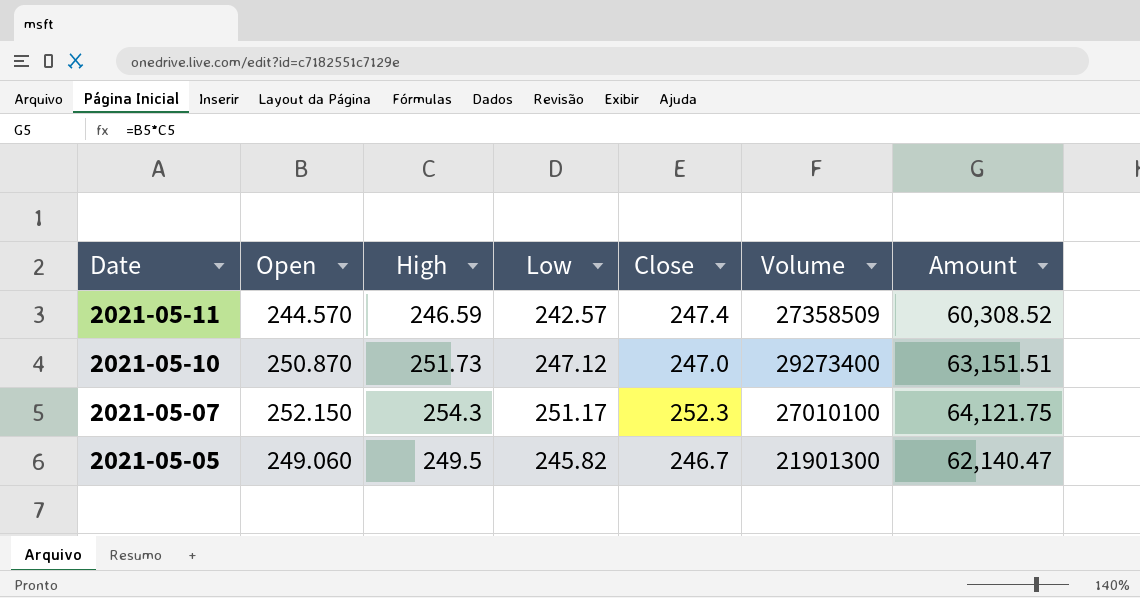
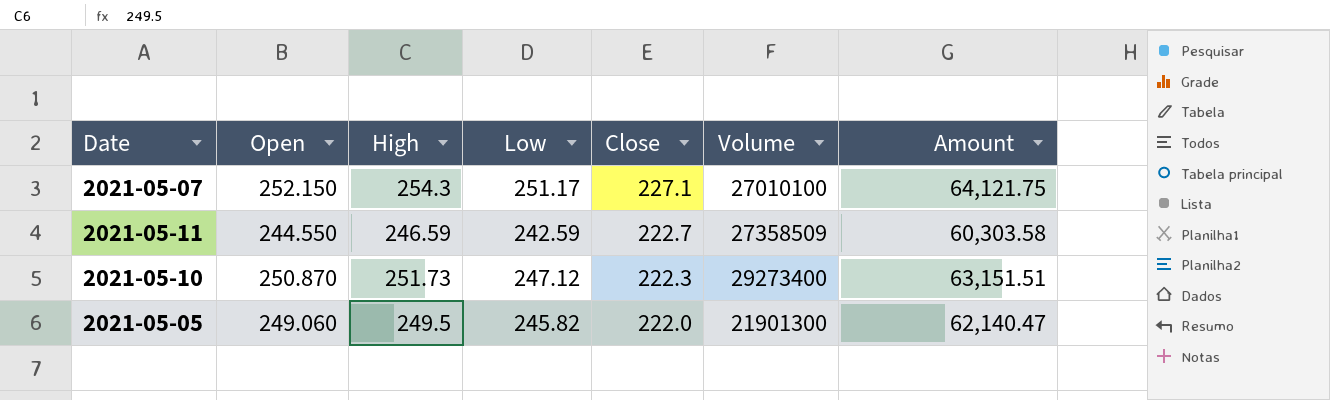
row order: Date descending -> Close descending
2021-05-07 | Close: 252.3 -> 227.1
2021-05-11 | Open: 244.570 -> 244.550
2021-05-11 | Low: 242.57 -> 242.59
2021-05-11 | Close: 247.4 -> 222.7
2021-05-11 | Amount: 60,308.52 -> 60,303.58
2021-05-10 | Close: 247.0 -> 222.3
2021-05-05 | Close: 246.7 -> 222.0

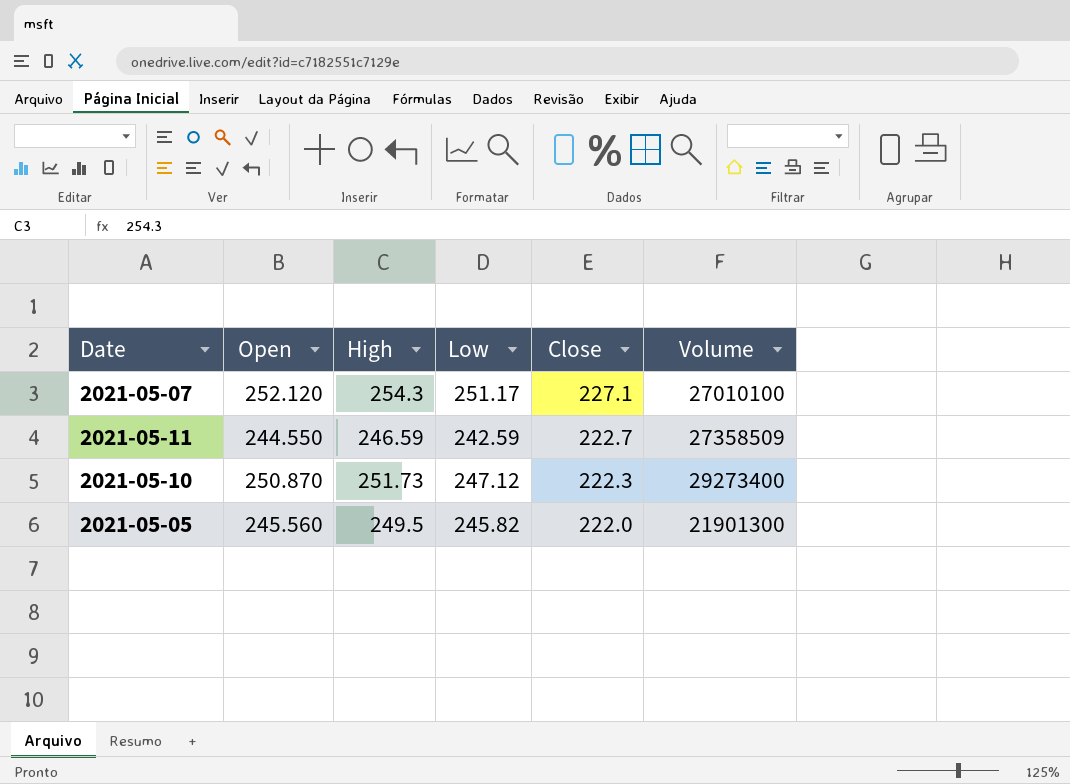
column Amount | formula: [Open] * [High] -> none
2021-05-07 | Open: 252.150 -> 252.120
2021-05-05 | Open: 249.060 -> 245.560

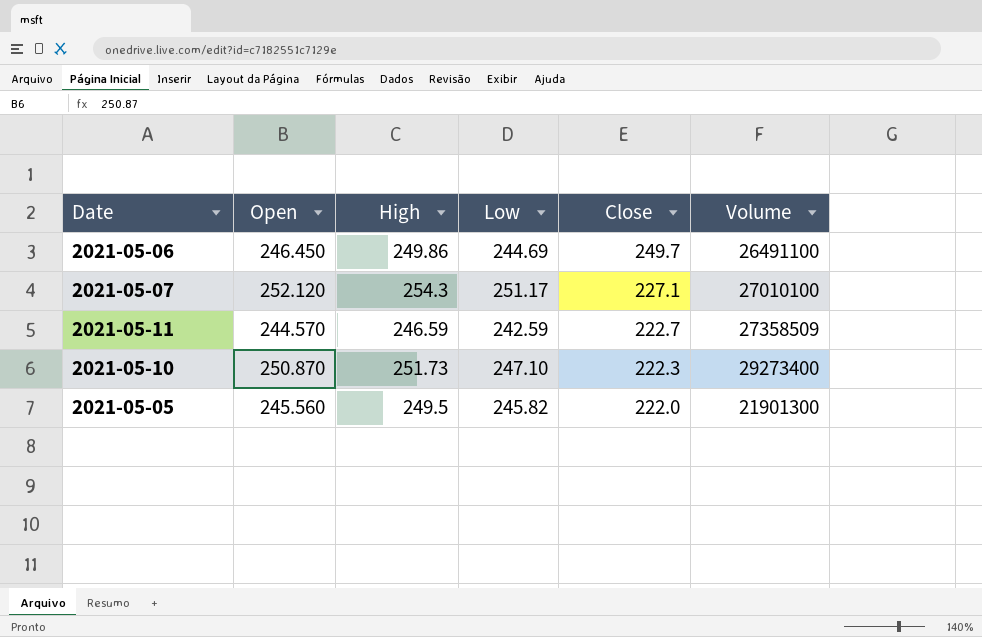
row 2021-05-06: none -> 246.450 | 249.86 | 244.69 | 249.7 | 26491100
2021-05-11 | Open: 244.550 -> 244.570
2021-05-10 | Low: 247.12 -> 247.10

